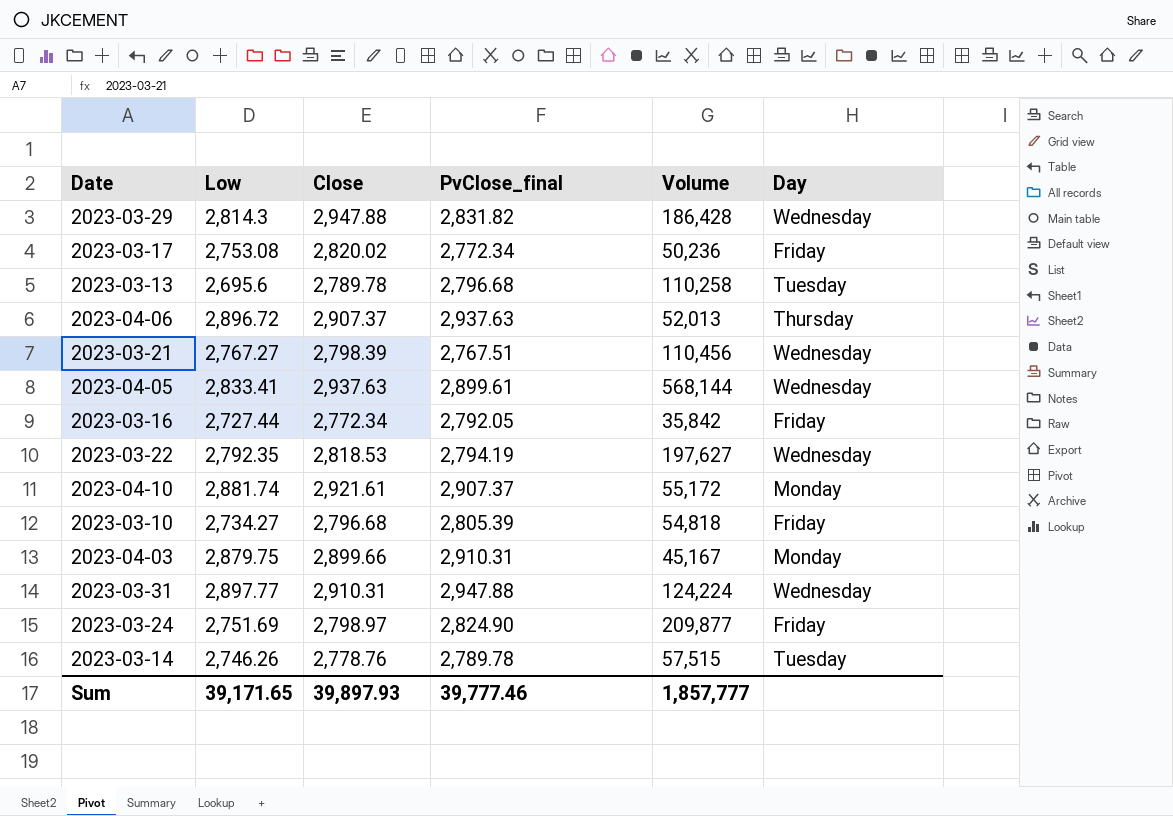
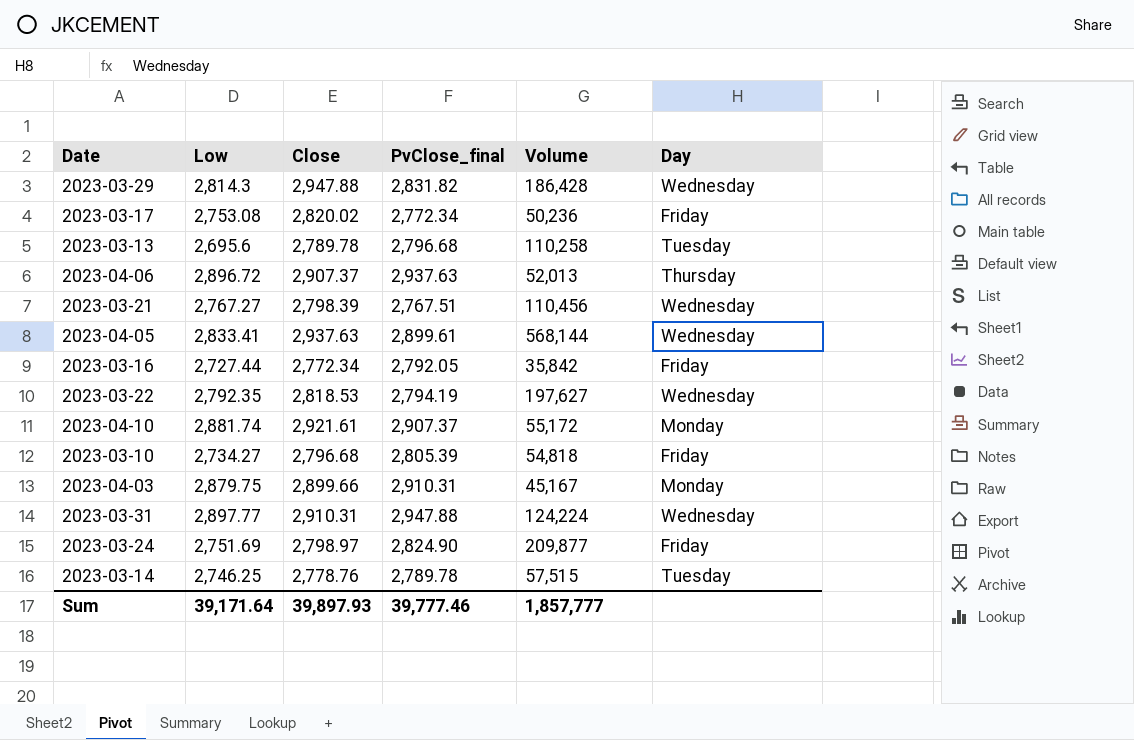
2023-03-14 | Low: 2,746.26 -> 2,746.25
Sum | Low: 39,171.65 -> 39,171.64

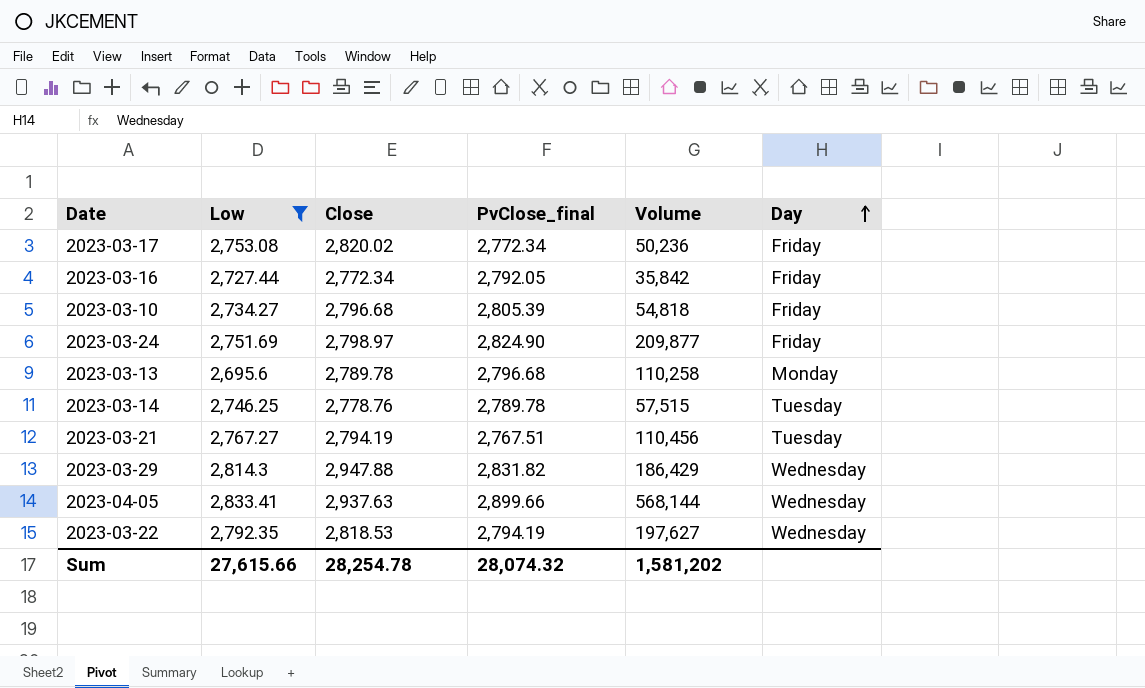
filter: none -> Low <= 2,833.41
row order: none -> Day ascending
2023-03-13 | Day: Tuesday -> Monday
2023-03-21 | Close: 2,798.39 -> 2,794.19
2023-03-21 | Day: Wednesday -> Tuesday
2023-03-29 | Volume: 186,428 -> 186,429
2023-04-05 | PvClose_final: 2,899.61 -> 2,899.66
Sum | Low: 39,171.64 -> 27,615.66
Sum | Close: 39,897.93 -> 28,254.78
Sum | PvClose_final: 39,777.46 -> 28,074.32
Sum | Volume: 1,857,777 -> 1,581,202

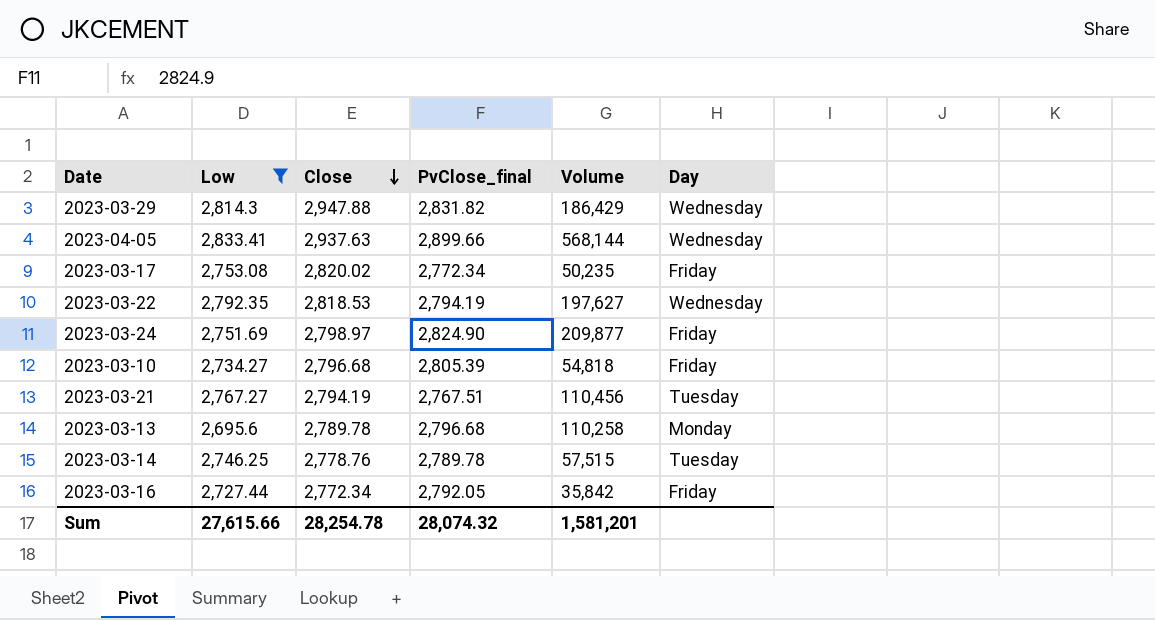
row order: Day ascending -> Close descending
2023-03-17 | Volume: 50,236 -> 50,235
Sum | Volume: 1,581,202 -> 1,581,201

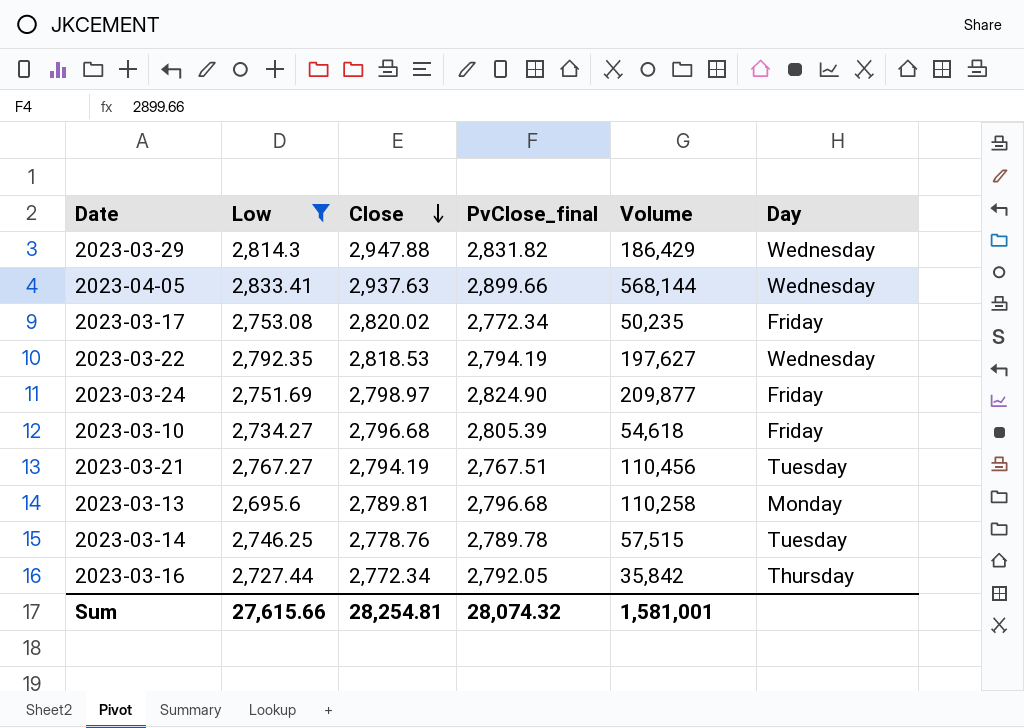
2023-03-10 | Volume: 54,818 -> 54,618
2023-03-13 | Close: 2,789.78 -> 2,789.81
2023-03-16 | Day: Friday -> Thursday
Sum | Close: 28,254.78 -> 28,254.81
Sum | Volume: 1,581,201 -> 1,581,001

